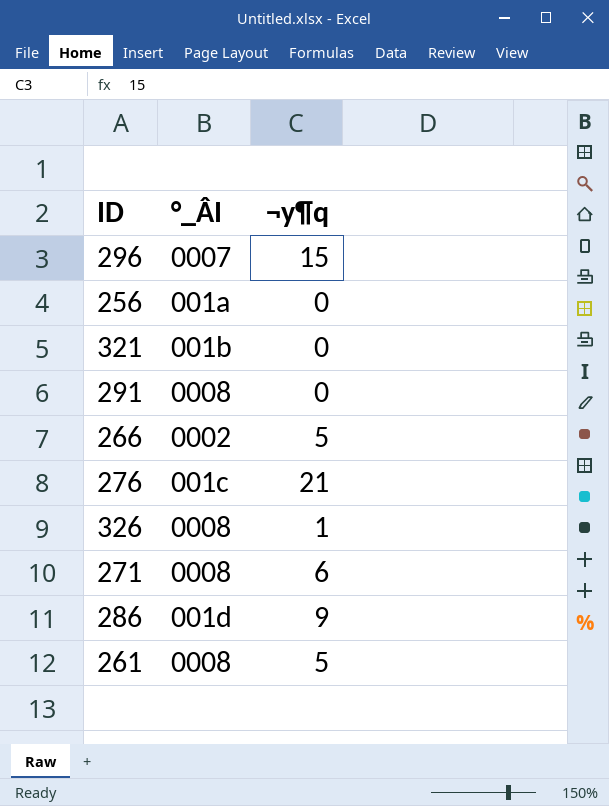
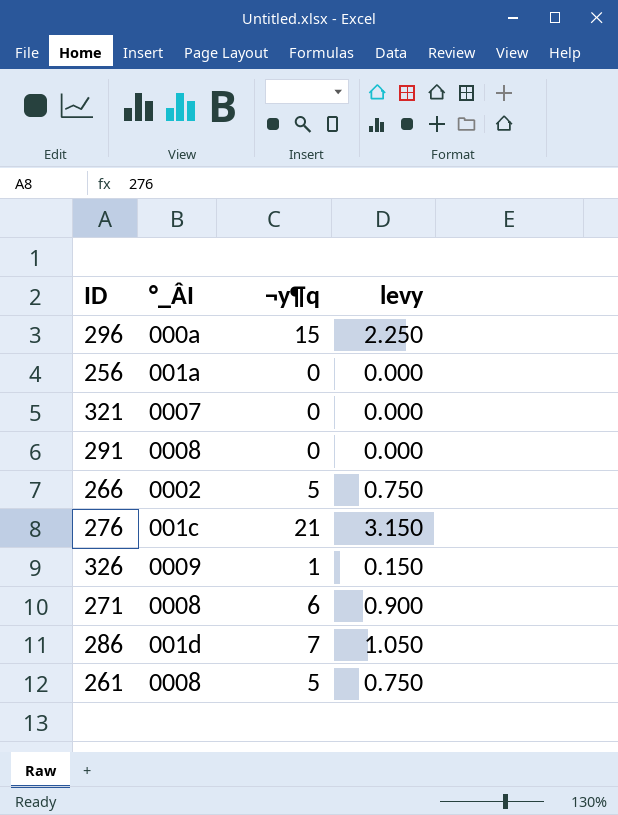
column levy | formula: none -> [¬y¶q] * 0.15
296 | °_ÂI: 0007 -> 000a
321 | °_ÂI: 001b -> 0007
326 | °_ÂI: 0008 -> 0009
286 | ¬y¶q: 9 -> 7

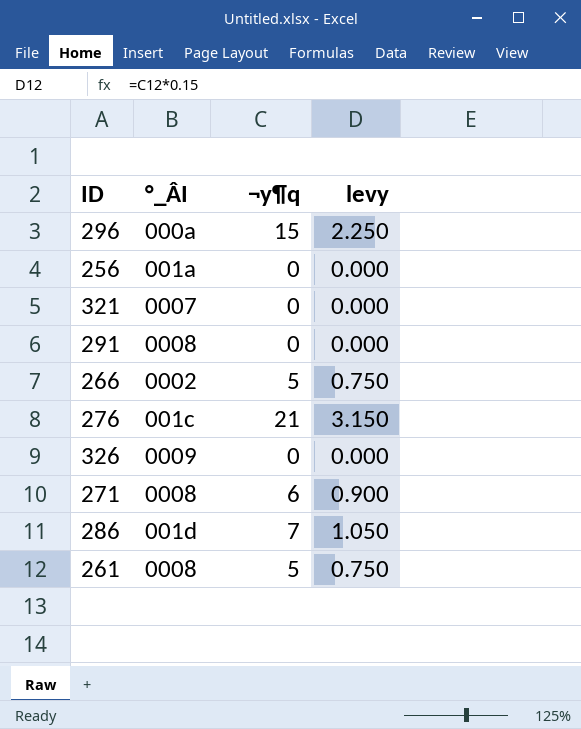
326 | ¬y¶q: 1 -> 0
326 | levy: 0.150 -> 0.000

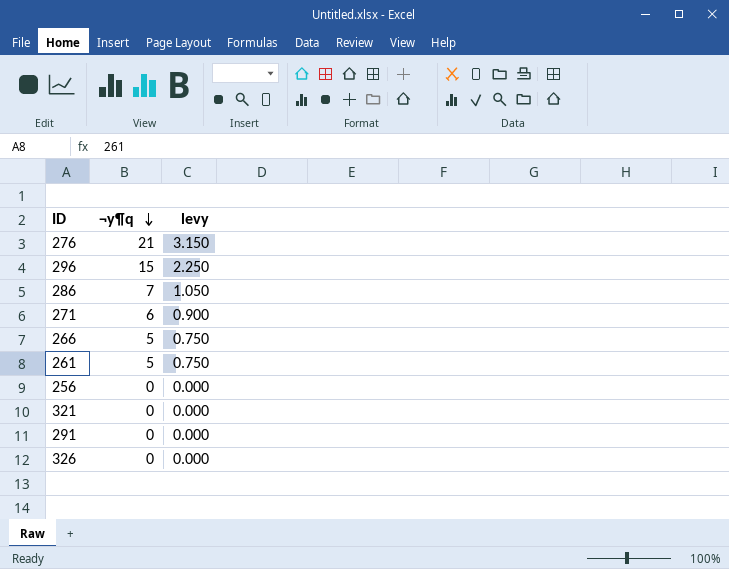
row order: none -> ¬y¶q descending
column °_ÂI | position: 2 -> none

